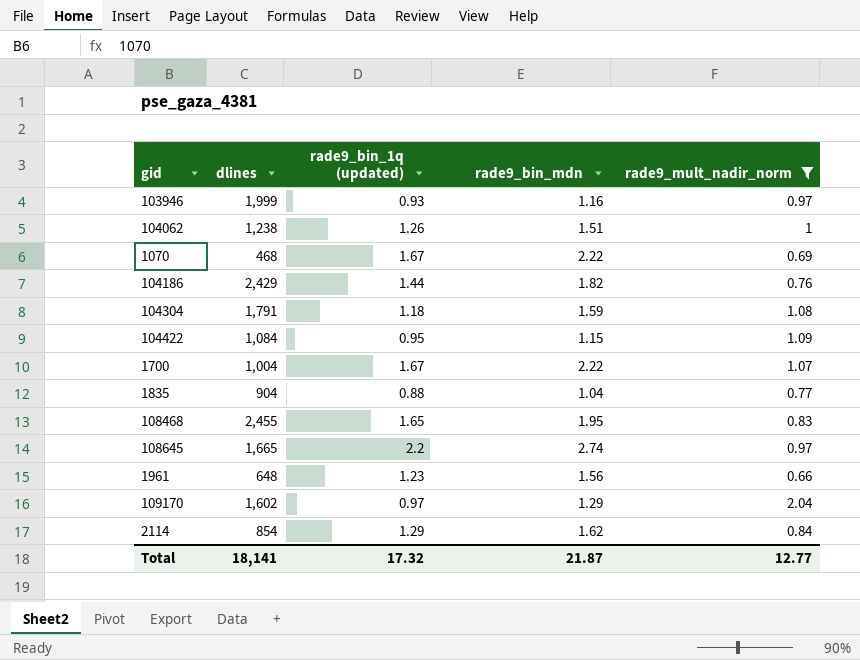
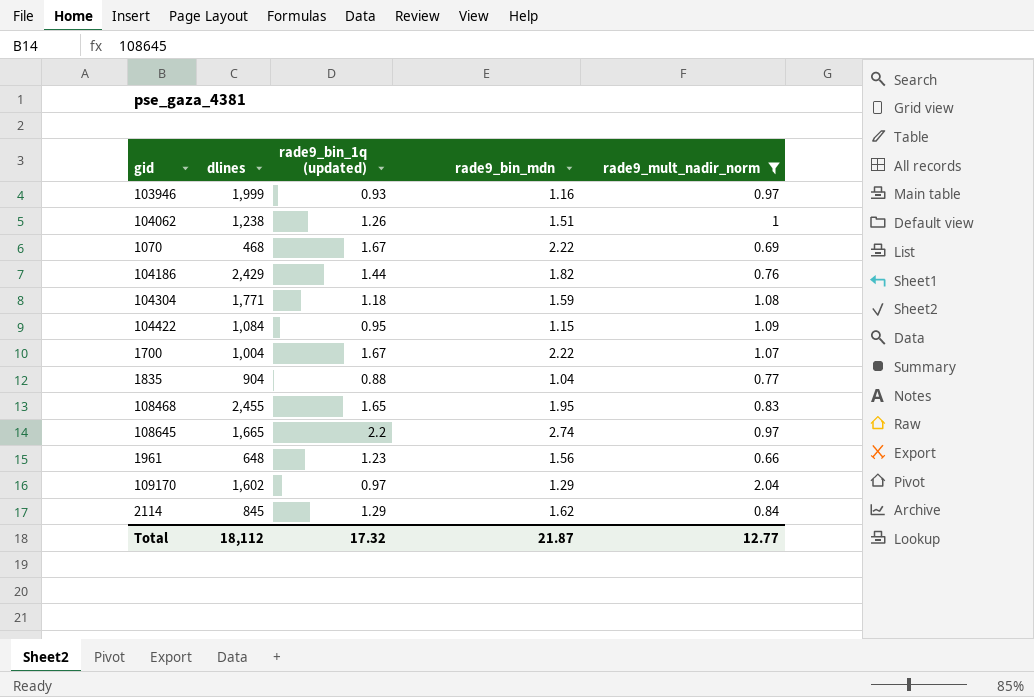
104304 | dlines: 1,791 -> 1,771
2114 | dlines: 854 -> 845
Total | dlines: 18,141 -> 18,112

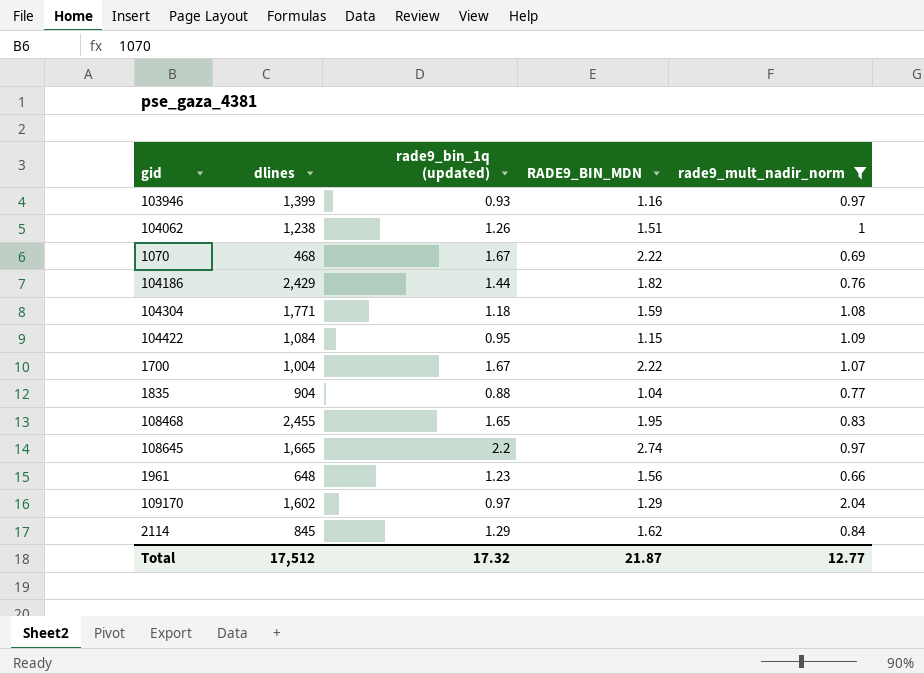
column name: rade9_bin_mdn -> RADE9_BIN_MDN
103946 | dlines: 1,999 -> 1,399
Total | dlines: 18,112 -> 17,512

